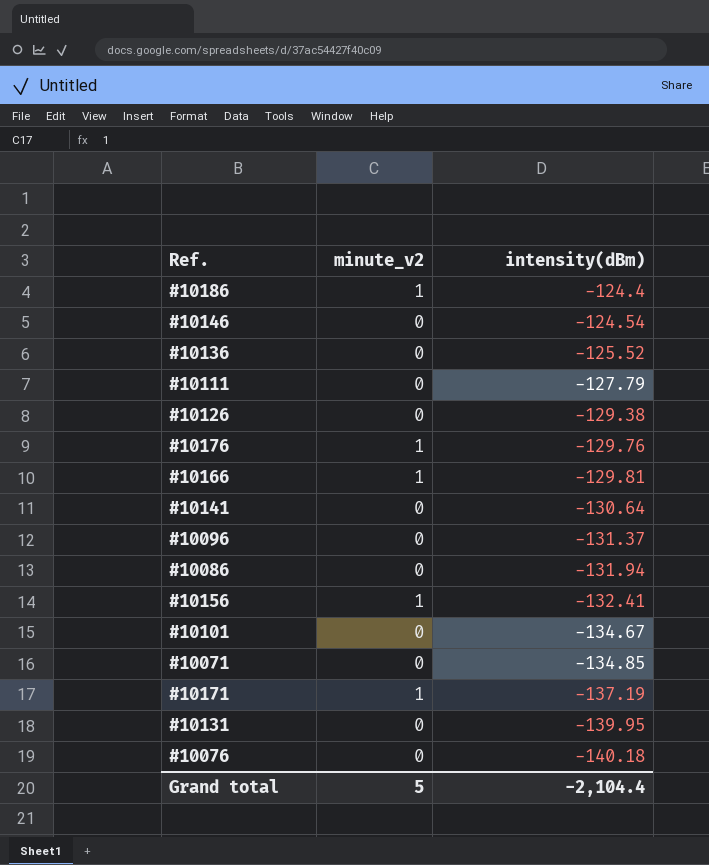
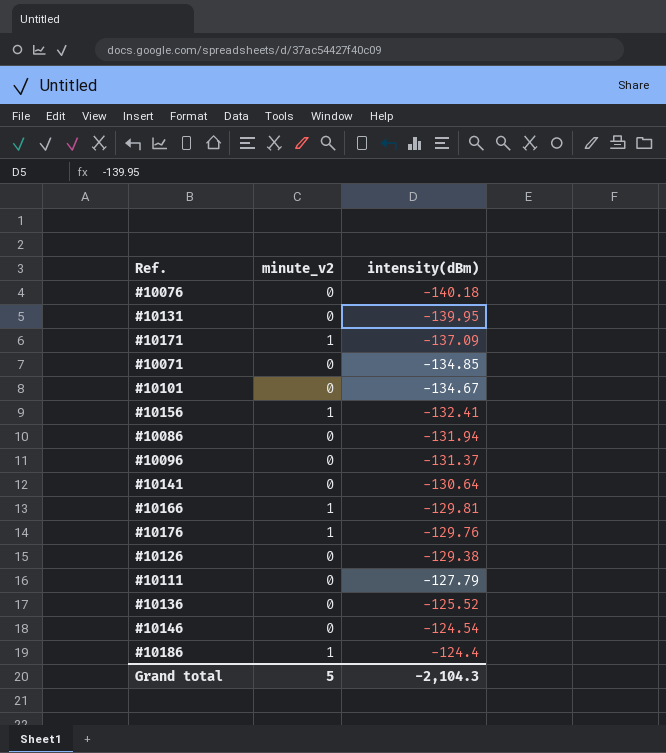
row order: intensity(dBm) descending -> intensity(dBm) ascending
#10171 | intensity(dBm): -137.19 -> -137.09
Grand total | intensity(dBm): -2,104.4 -> -2,104.3

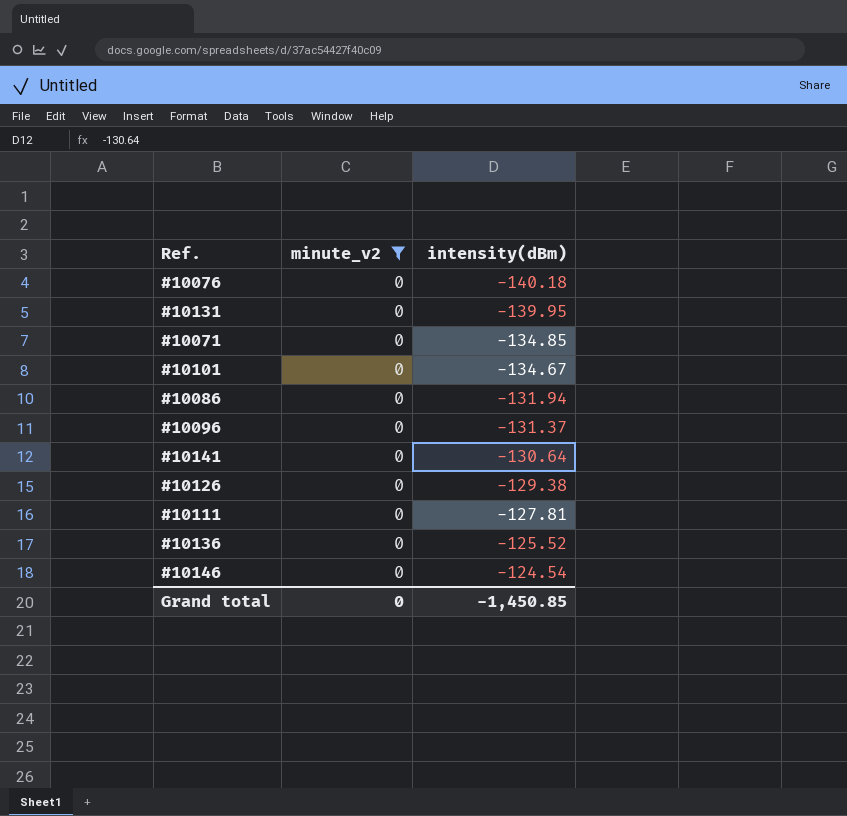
filter: none -> minute_v2 = 0
#10111 | intensity(dBm): -127.79 -> -127.81
Grand total | minute_v2: 5 -> 0
Grand total | intensity(dBm): -2,104.3 -> -1,450.85

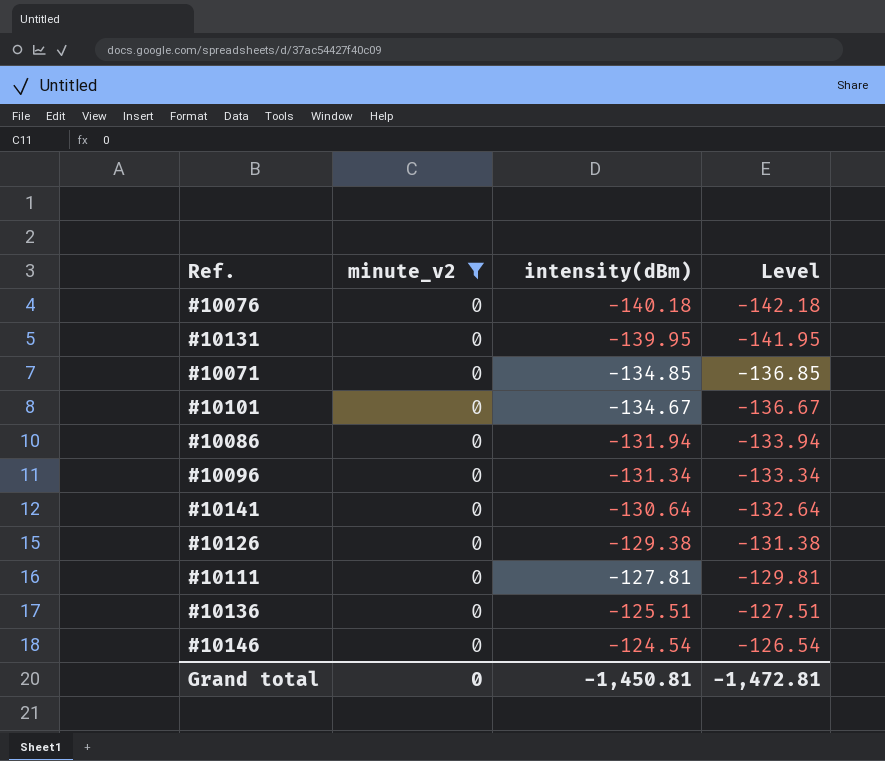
column Level | formula: none -> [intensity(dBm)] - 2
#10096 | intensity(dBm): -131.37 -> -131.34
#10136 | intensity(dBm): -125.52 -> -125.51
Grand total | intensity(dBm): -1,450.85 -> -1,450.81

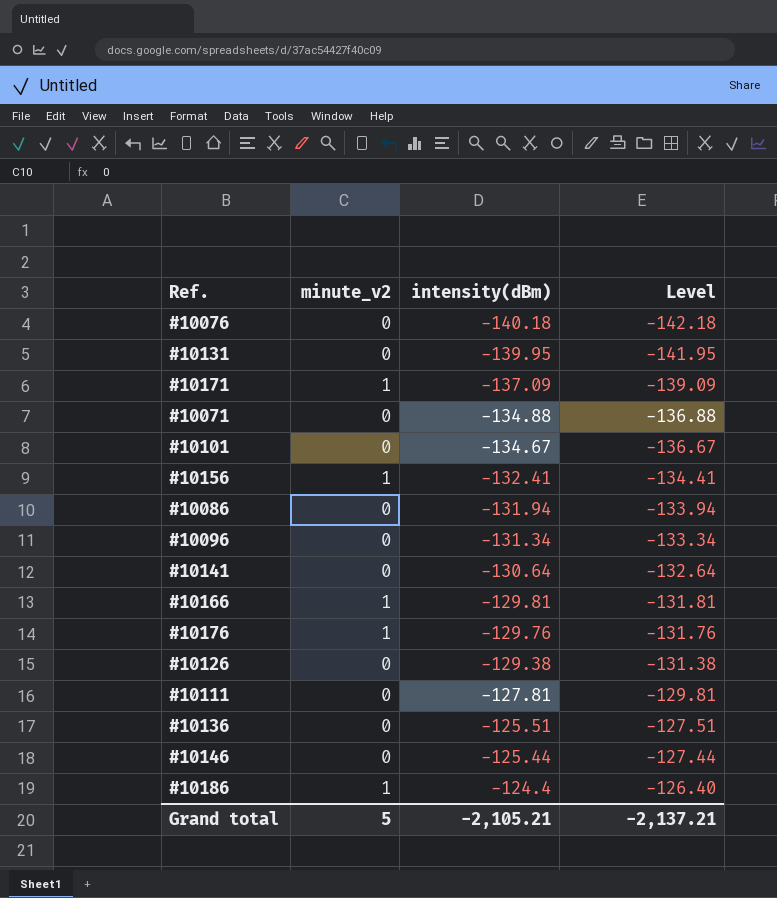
filter: minute_v2 = 0 -> none
#10071 | intensity(dBm): -134.85 -> -134.88
#10071 | Level: -136.85 -> -136.88
#10146 | intensity(dBm): -124.54 -> -125.44
#10146 | Level: -126.54 -> -127.44
Grand total | minute_v2: 0 -> 5
Grand total | intensity(dBm): -1,450.81 -> -2,105.21
Grand total | Level: -1,472.81 -> -2,137.21

